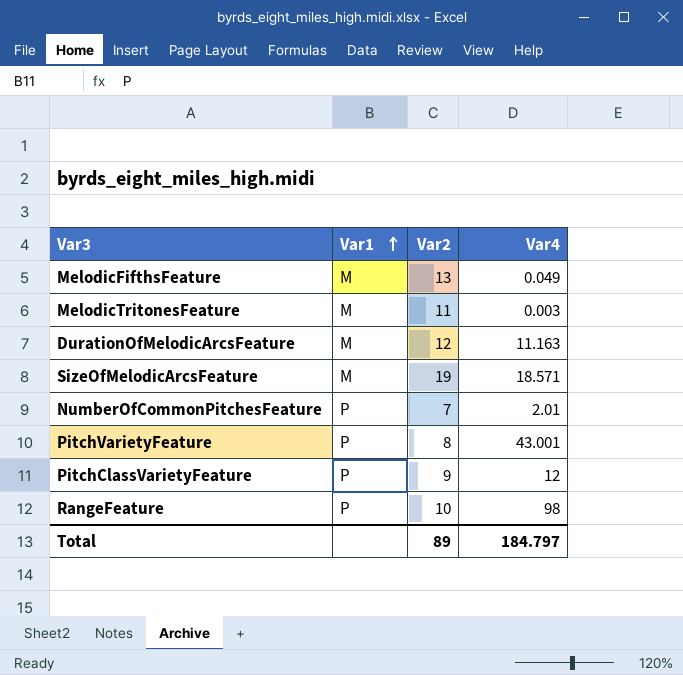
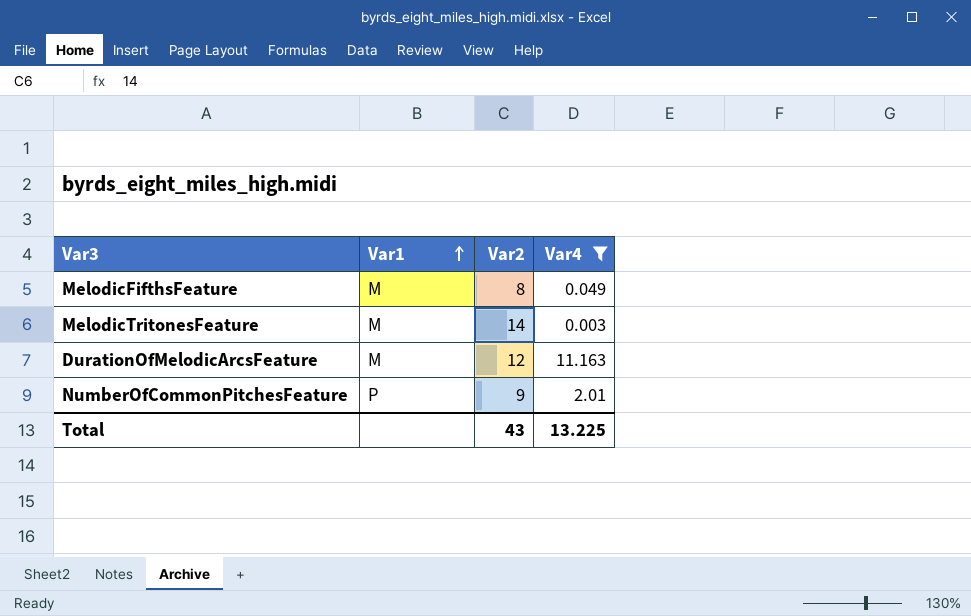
filter: none -> Var4 <= 11.163
MelodicFifthsFeature | Var2: 13 -> 8
MelodicTritonesFeature | Var2: 11 -> 14
NumberOfCommonPitchesFeature | Var2: 7 -> 9
Total | Var2: 89 -> 43
Total | Var4: 184.797 -> 13.225

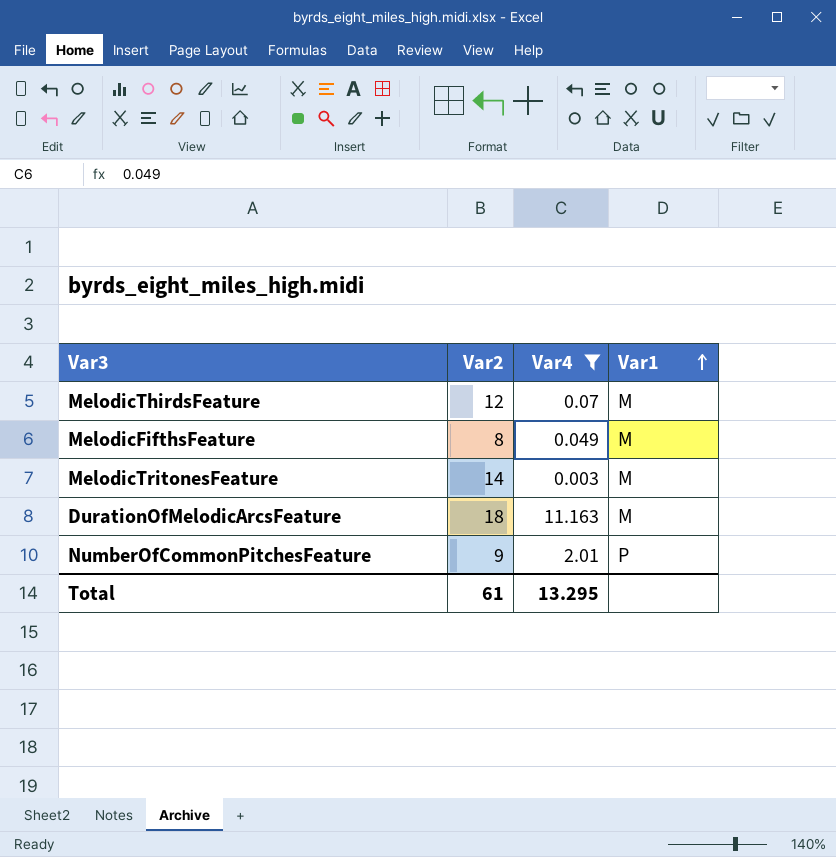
column Var1 | position: 2 -> 4
row MelodicThirdsFeature: none -> 12 | 0.07 | M
DurationOfMelodicArcsFeature | Var2: 12 -> 18
Total | Var2: 43 -> 61
Total | Var4: 13.225 -> 13.295

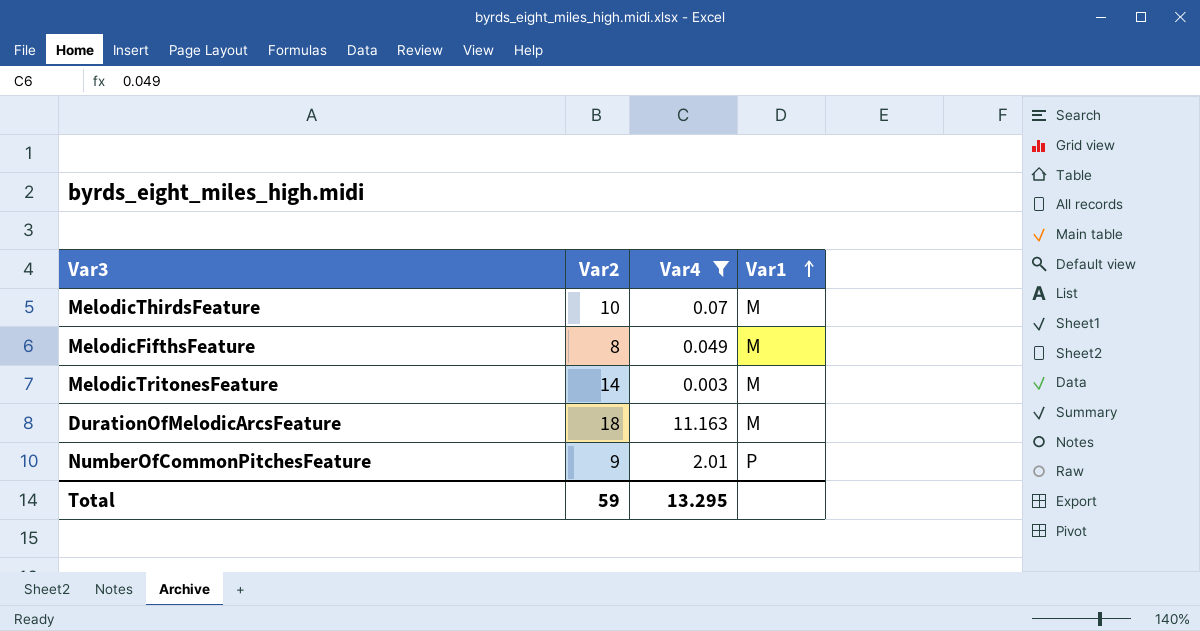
MelodicThirdsFeature | Var2: 12 -> 10
Total | Var2: 61 -> 59

